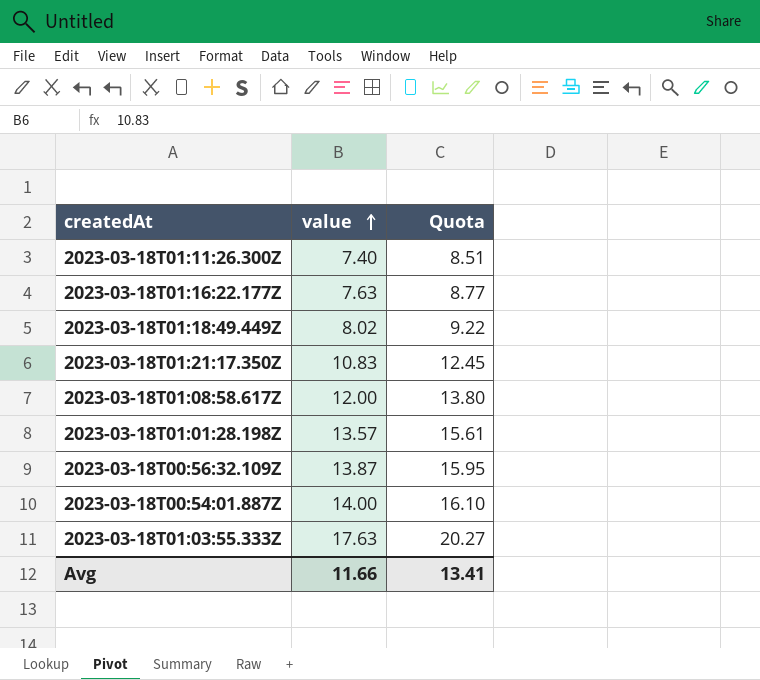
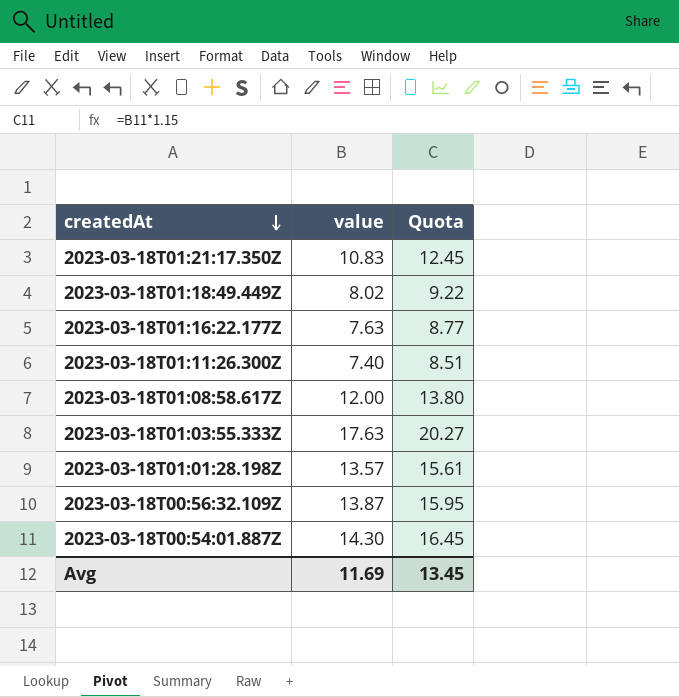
row order: value ascending -> createdAt descending
2023-03-18T00:54:01.887Z | value: 14.00 -> 14.30
2023-03-18T00:54:01.887Z | Quota: 16.10 -> 16.45
Avg | value: 11.66 -> 11.69
Avg | Quota: 13.41 -> 13.45

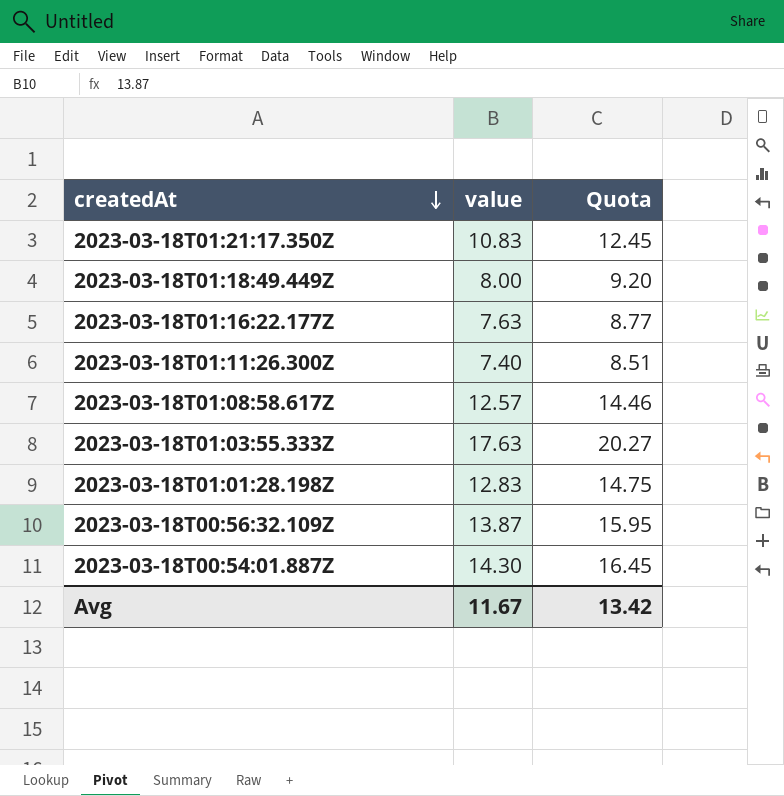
2023-03-18T01:18:49.449Z | value: 8.02 -> 8.00
2023-03-18T01:18:49.449Z | Quota: 9.22 -> 9.20
2023-03-18T01:08:58.617Z | value: 12.00 -> 12.57
2023-03-18T01:08:58.617Z | Quota: 13.80 -> 14.46
2023-03-18T01:01:28.198Z | value: 13.57 -> 12.83
2023-03-18T01:01:28.198Z | Quota: 15.61 -> 14.75
Avg | value: 11.69 -> 11.67
Avg | Quota: 13.45 -> 13.42

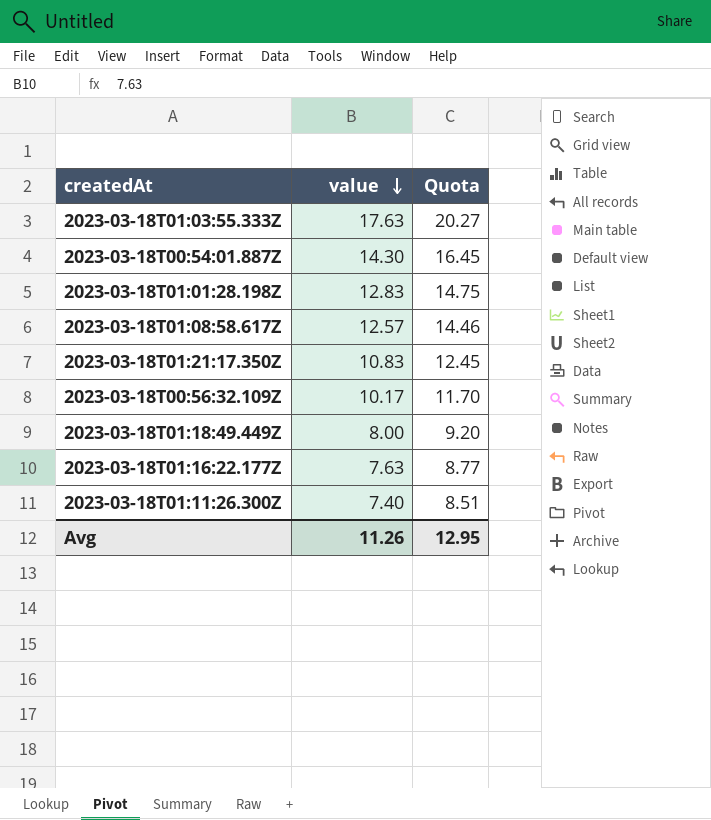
row order: createdAt descending -> value descending
2023-03-18T00:56:32.109Z | value: 13.87 -> 10.17
2023-03-18T00:56:32.109Z | Quota: 15.95 -> 11.70
Avg | value: 11.67 -> 11.26
Avg | Quota: 13.42 -> 12.95

